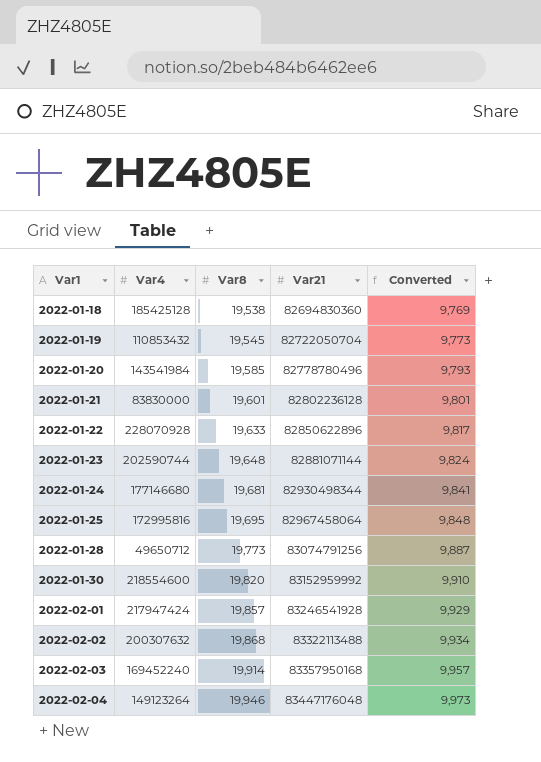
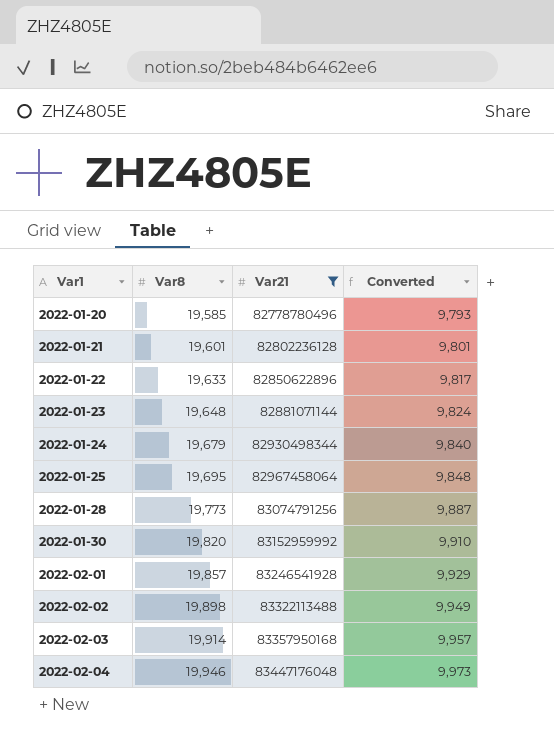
filter: none -> Var21 >= 82778780496
column Var4 | position: 2 -> none
2022-01-24 | Var8: 19,681 -> 19,679
2022-01-24 | Converted: 9,841 -> 9,840
2022-02-02 | Var8: 19,868 -> 19,898
2022-02-02 | Converted: 9,934 -> 9,949

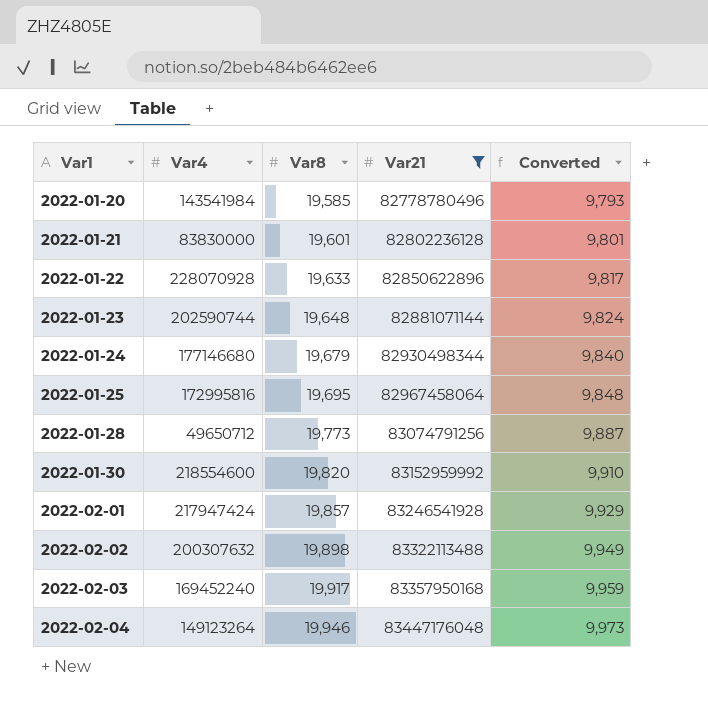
column Var4 | position: none -> 2
2022-02-03 | Var8: 19,914 -> 19,917
2022-02-03 | Converted: 9,957 -> 9,959

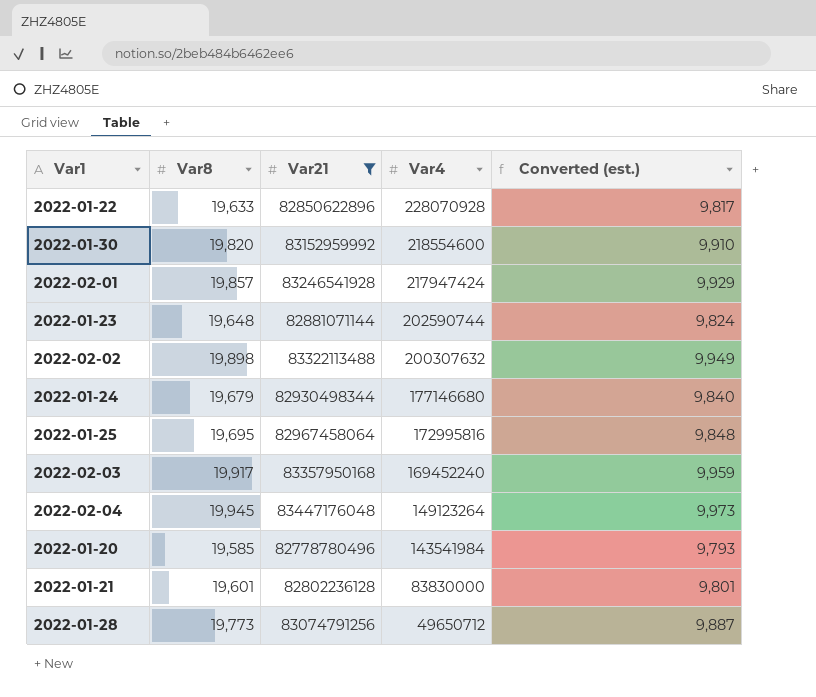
row order: Var1 ascending -> Var4 descending
column Var4 | position: 2 -> 4
column name: Converted -> Converted (est.)
2022-02-04 | Var8: 19,946 -> 19,945

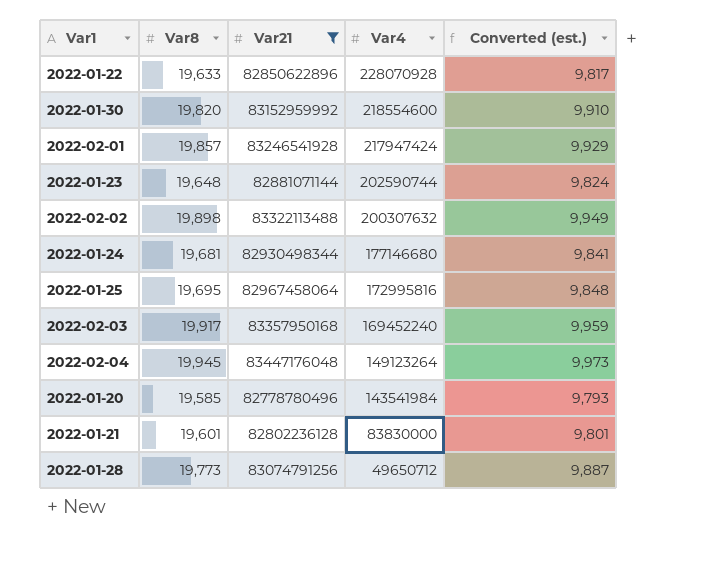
2022-01-24 | Var8: 19,679 -> 19,681
2022-01-24 | Converted (est.): 9,840 -> 9,841

